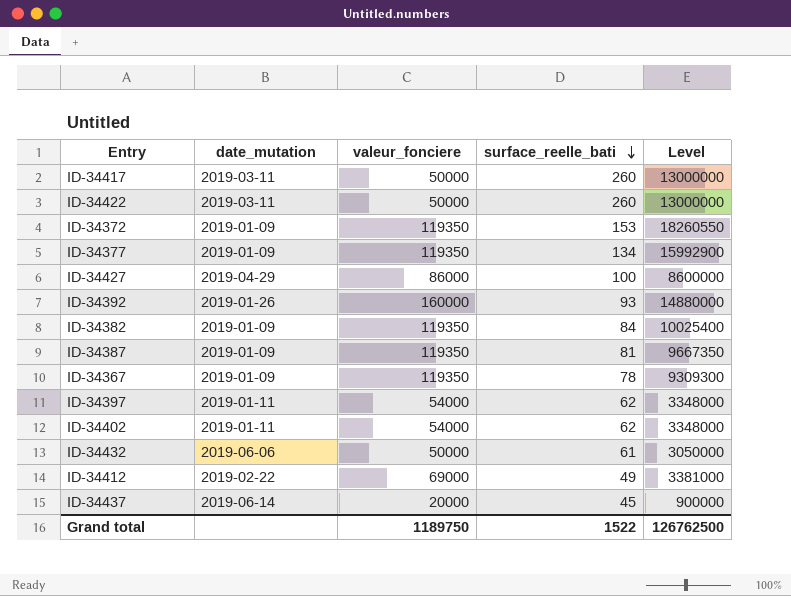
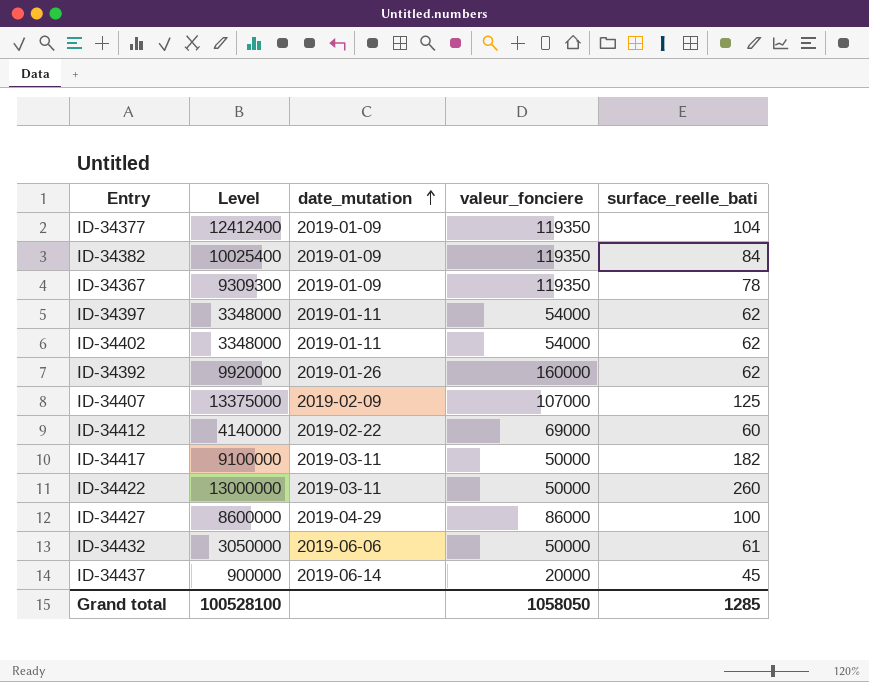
row order: surface_reelle_bati descending -> date_mutation ascending
column Level | position: 5 -> 2
row ID-34372: 2019-01-09 | 119350 | 153 | 18260550 -> none
row ID-34387: 2019-01-09 | 119350 | 81 | 9667350 -> none
ID-34377 | Level: 15992900 -> 12412400
ID-34377 | surface_reelle_bati: 134 -> 104
ID-34392 | Level: 14880000 -> 9920000
ID-34392 | surface_reelle_bati: 93 -> 62
row ID-34407: none -> 13375000 | 2019-02-09 | 107000 | 125
ID-34412 | Level: 3381000 -> 4140000
ID-34412 | surface_reelle_bati: 49 -> 60
ID-34417 | Level: 13000000 -> 9100000
ID-34417 | surface_reelle_bati: 260 -> 182
Grand total | Level: 126762500 -> 100528100
Grand total | valeur_fonciere: 1189750 -> 1058050
Grand total | surface_reelle_bati: 1522 -> 1285

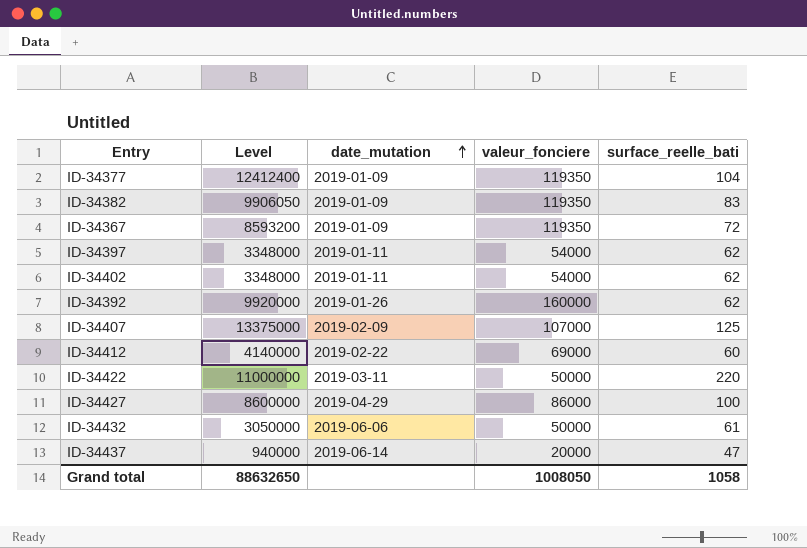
row ID-34417: 9100000 | 2019-03-11 | 50000 | 182 -> none
ID-34382 | Level: 10025400 -> 9906050
ID-34382 | surface_reelle_bati: 84 -> 83
ID-34367 | Level: 9309300 -> 8593200
ID-34367 | surface_reelle_bati: 78 -> 72
ID-34422 | Level: 13000000 -> 11000000
ID-34422 | surface_reelle_bati: 260 -> 220
ID-34437 | Level: 900000 -> 940000
ID-34437 | surface_reelle_bati: 45 -> 47
Grand total | Level: 100528100 -> 88632650
Grand total | valeur_fonciere: 1058050 -> 1008050
Grand total | surface_reelle_bati: 1285 -> 1058

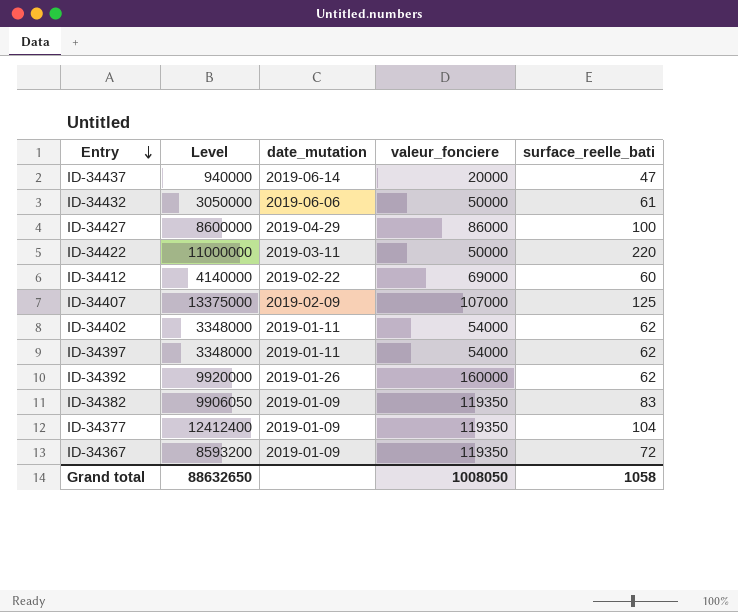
row order: date_mutation ascending -> Entry descending

